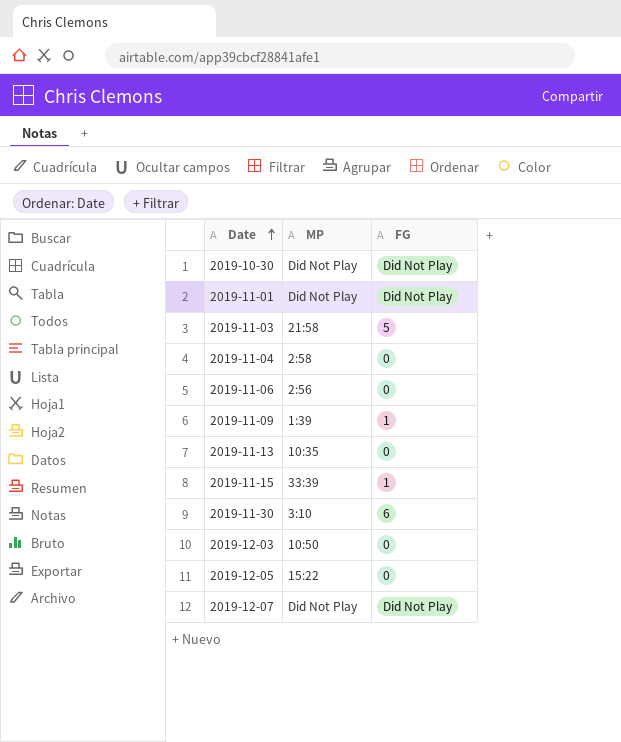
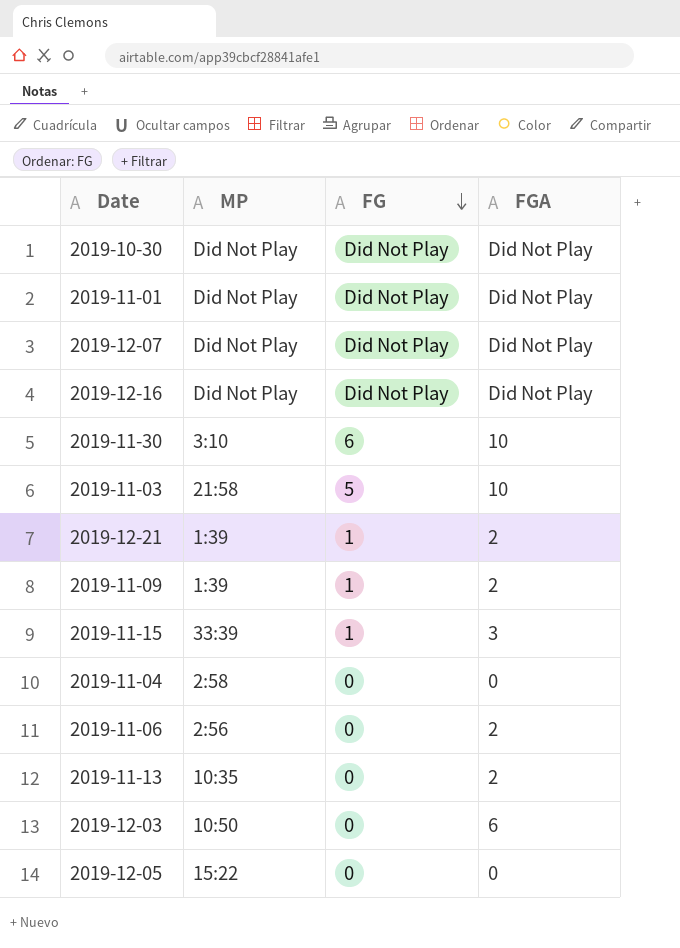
row order: Date ascending -> FG descending
column FGA | position: none -> 4
row 2019-12-16: none -> Did Not Play | Did Not Play | Did Not Play
row 2019-12-21: none -> 1:39 | 1 | 2

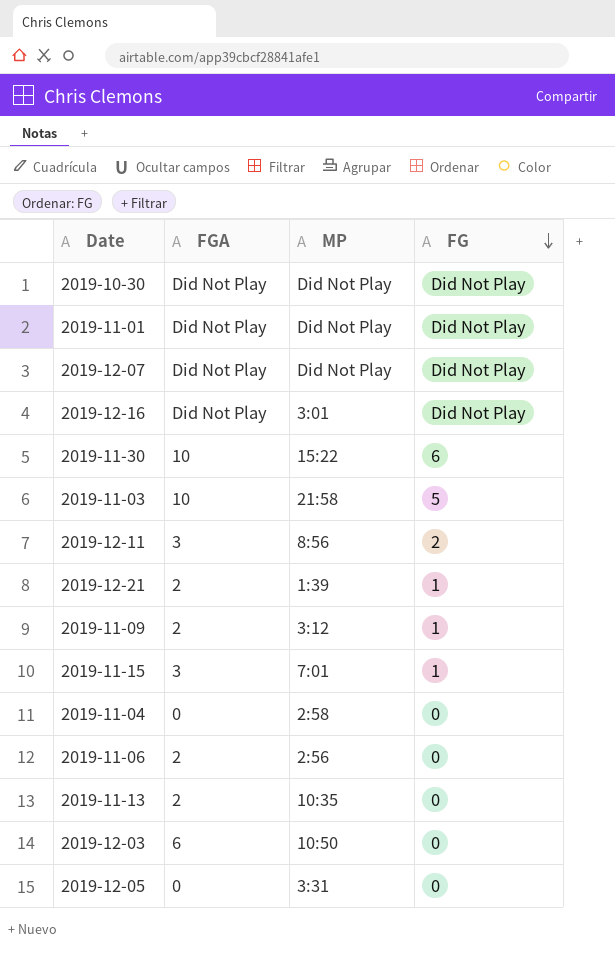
column FGA | position: 4 -> 2
2019-12-16 | MP: Did Not Play -> 3:01
2019-11-30 | MP: 3:10 -> 15:22
row 2019-12-11: none -> 3 | 8:56 | 2
2019-11-09 | MP: 1:39 -> 3:12
2019-11-15 | MP: 33:39 -> 7:01
2019-12-05 | MP: 15:22 -> 3:31

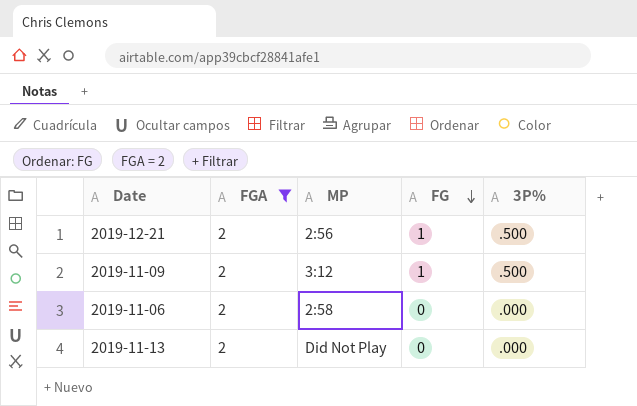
filter: none -> FGA = 2
column 3P% | position: none -> 5
2019-12-21 | MP: 1:39 -> 2:56
2019-11-06 | MP: 2:56 -> 2:58
2019-11-13 | MP: 10:35 -> Did Not Play

